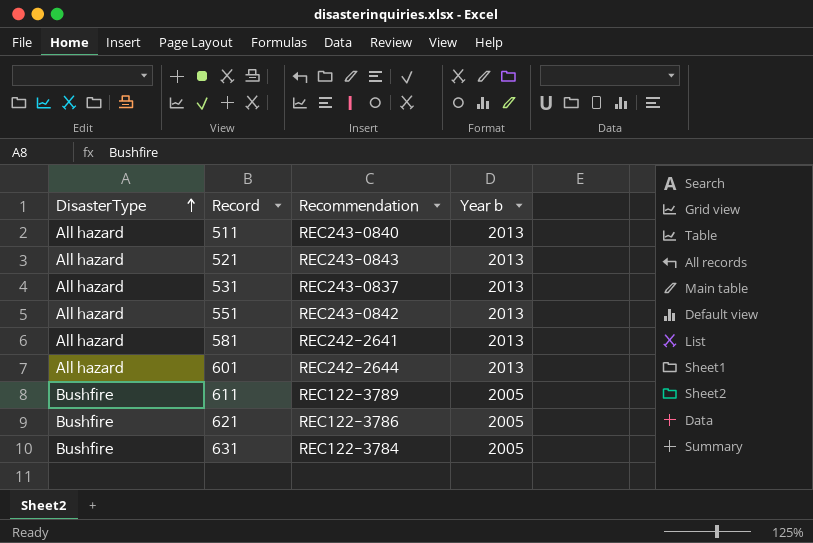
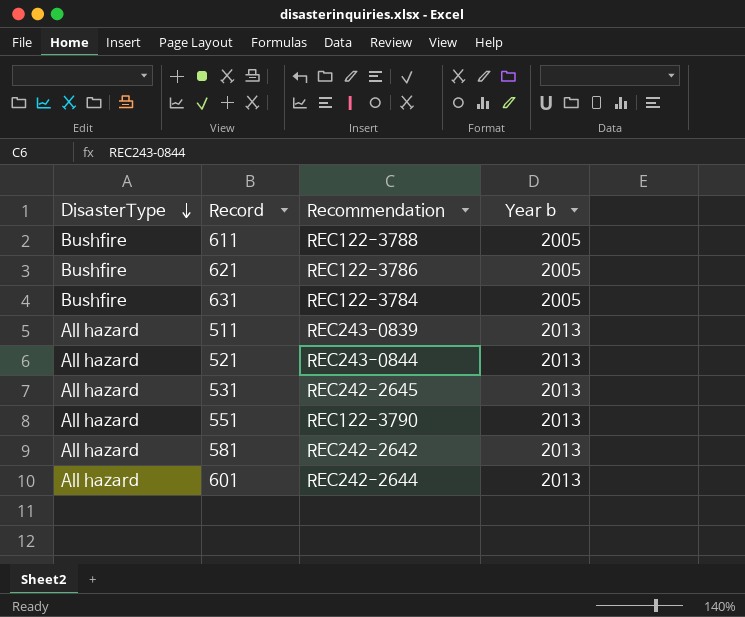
row order: DisasterType ascending -> DisasterType descending
611 | Recommendation: REC122-3789 -> REC122-3788
511 | Recommendation: REC243-0840 -> REC243-0839
521 | Recommendation: REC243-0843 -> REC243-0844
531 | Recommendation: REC243-0837 -> REC242-2645
551 | Recommendation: REC243-0842 -> REC122-3790
581 | Recommendation: REC242-2641 -> REC242-2642

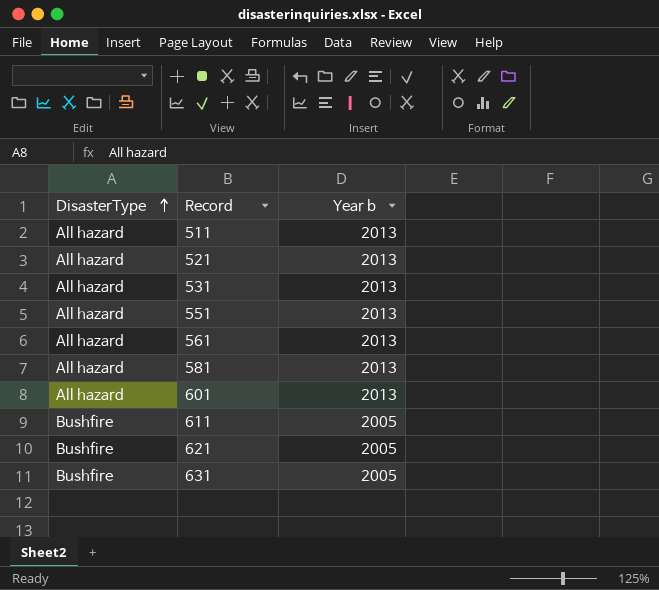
row order: DisasterType descending -> DisasterType ascending
column Recommendation | position: 3 -> none
row 561: none -> All hazard | 2013

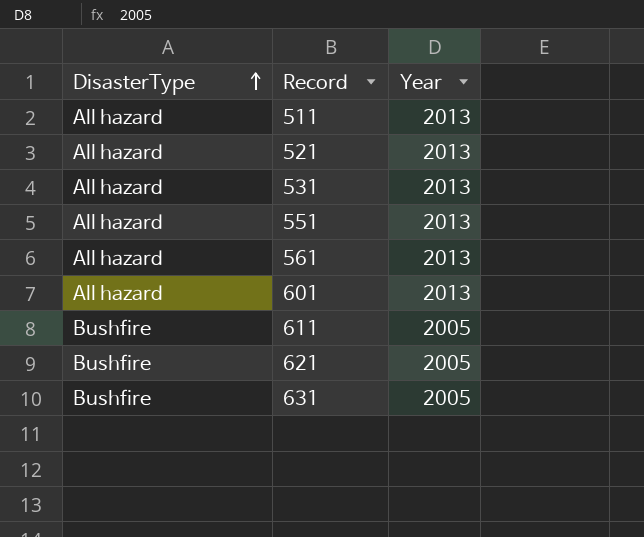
column name: Year b -> Year
row 581: All hazard | 2013 -> none

